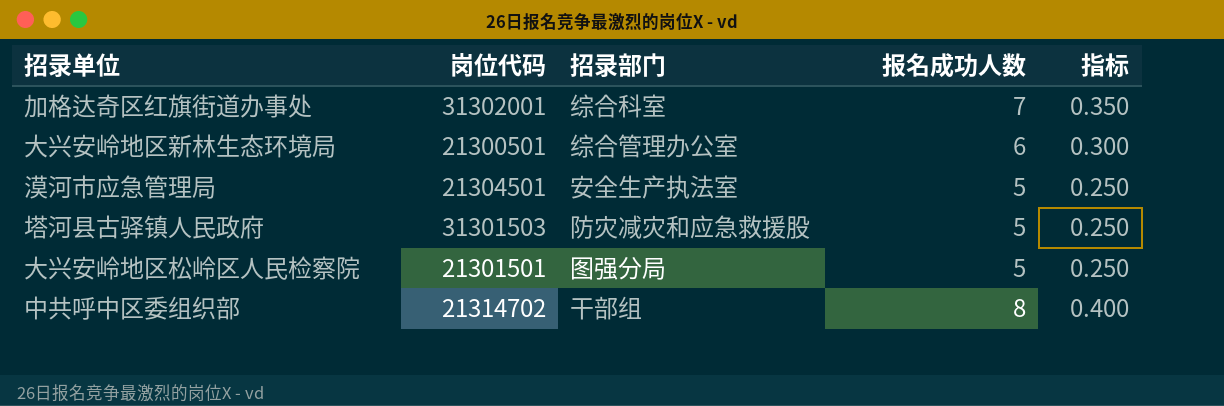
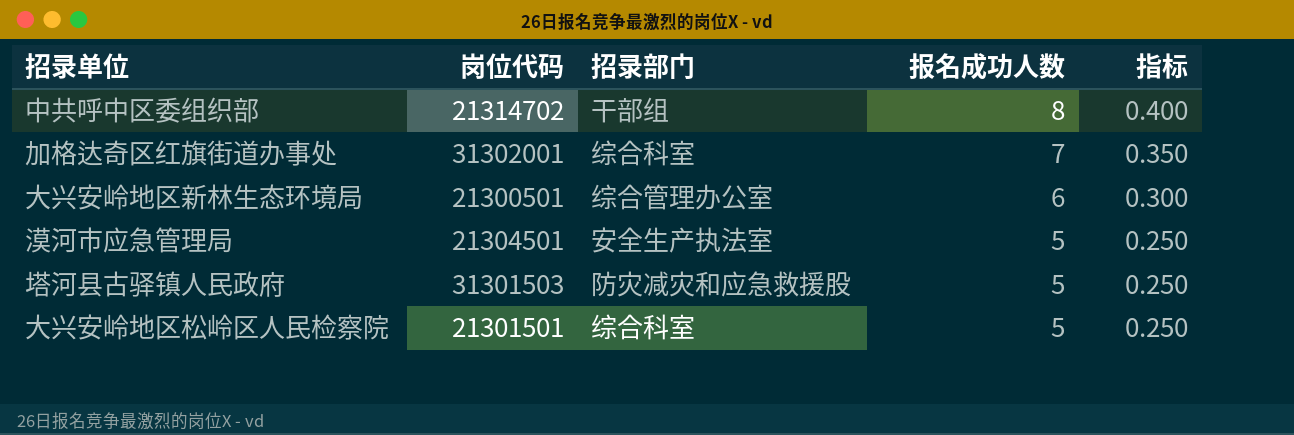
row order: none -> 报名成功人数 descending
大兴安岭地区松岭区人民检察院 | 招录部门: 图强分局 -> 综合科室

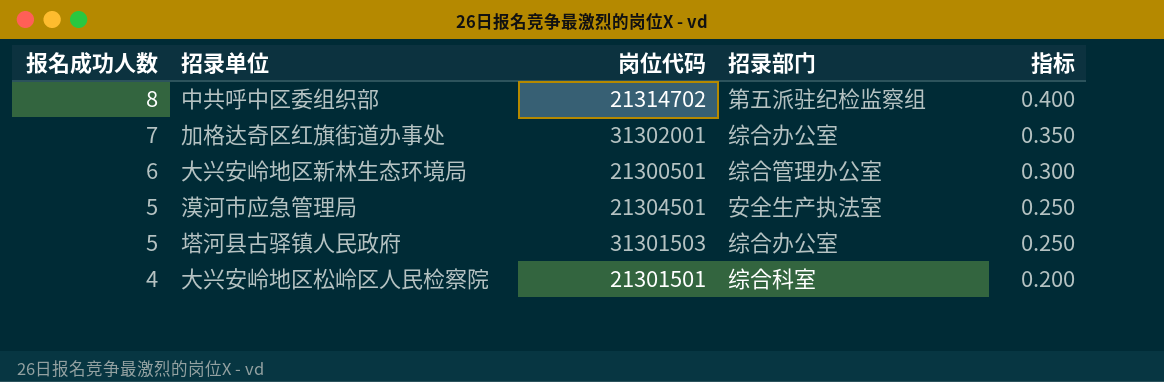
column 报名成功人数 | position: 4 -> 1
中共呼中区委组织部 | 招录部门: 干部组 -> 第五派驻纪检监察组
加格达奇区红旗街道办事处 | 招录部门: 综合科室 -> 综合办公室
塔河县古驿镇人民政府 | 招录部门: 防灾减灾和应急救援股 -> 综合办公室
大兴安岭地区松岭区人民检察院 | 报名成功人数: 5 -> 4
大兴安岭地区松岭区人民检察院 | 指标: 0.250 -> 0.200

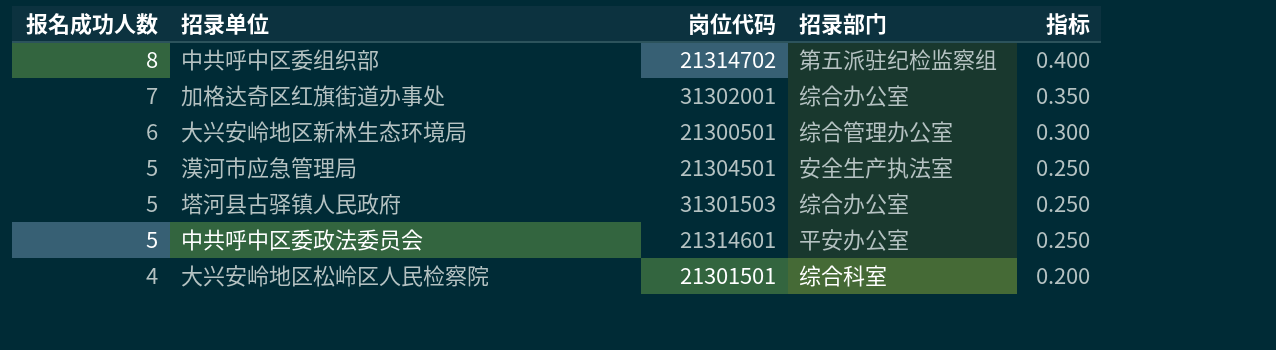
row 中共呼中区委政法委员会: none -> 5 | 21314601 | 平安办公室 | 0.250

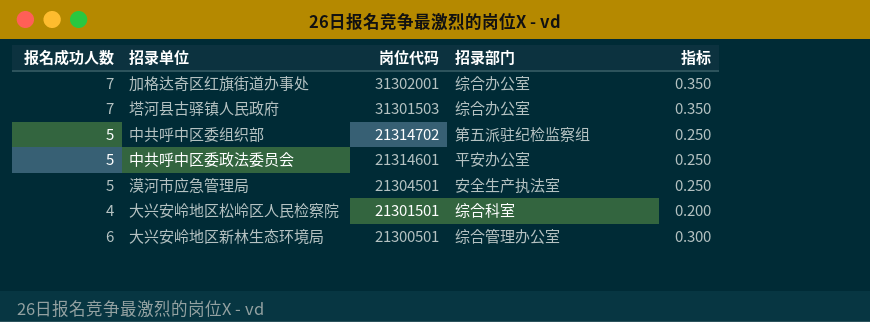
row order: 报名成功人数 descending -> 岗位代码 descending
塔河县古驿镇人民政府 | 报名成功人数: 5 -> 7
塔河县古驿镇人民政府 | 指标: 0.250 -> 0.350
中共呼中区委组织部 | 报名成功人数: 8 -> 5
中共呼中区委组织部 | 指标: 0.400 -> 0.250

